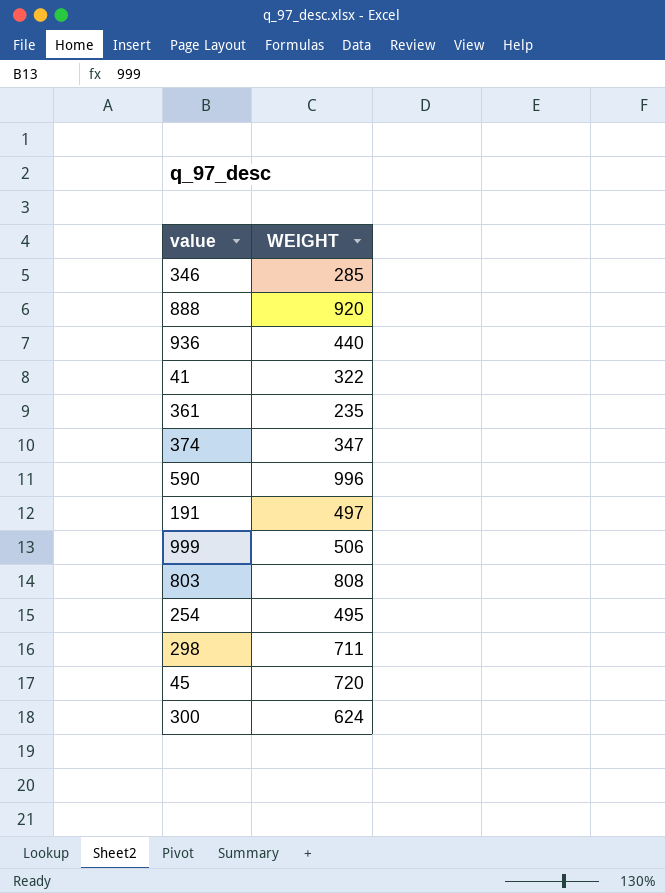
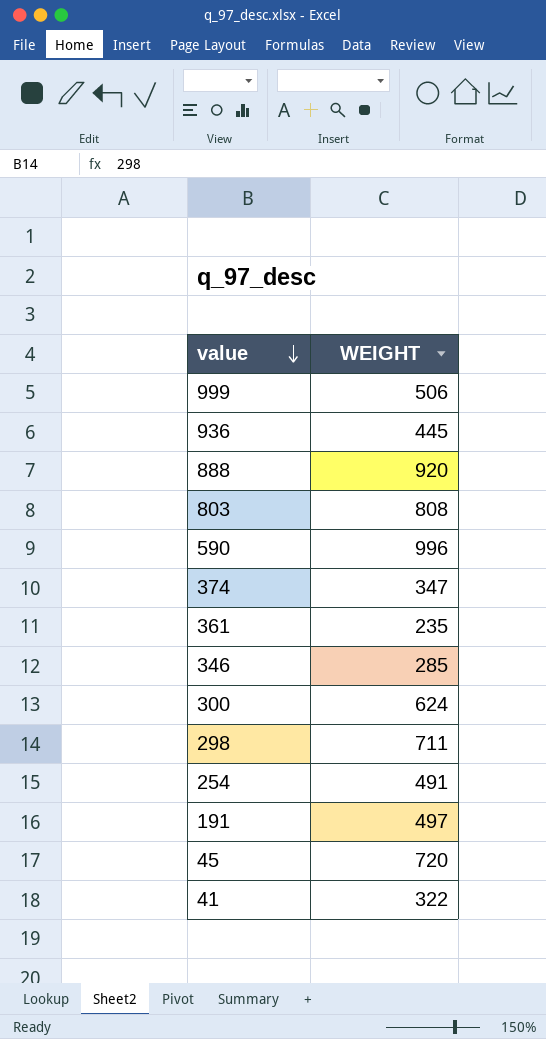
row order: none -> value descending
936 | WEIGHT: 440 -> 445
254 | WEIGHT: 495 -> 491

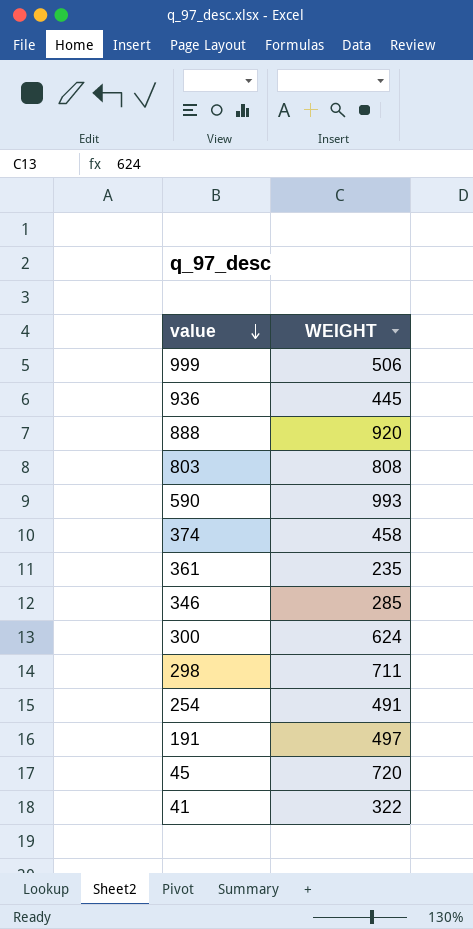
590 | WEIGHT: 996 -> 993
374 | WEIGHT: 347 -> 458

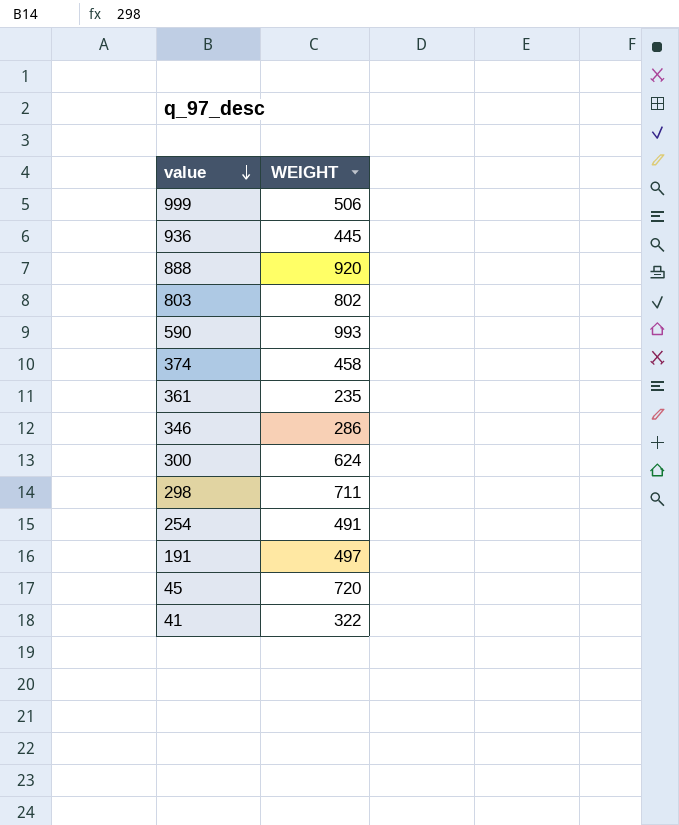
803 | WEIGHT: 808 -> 802
346 | WEIGHT: 285 -> 286

